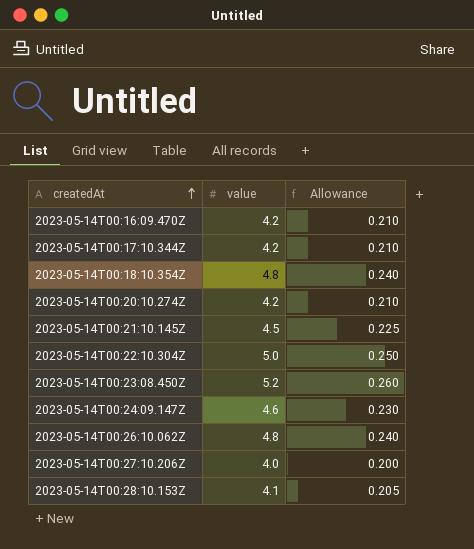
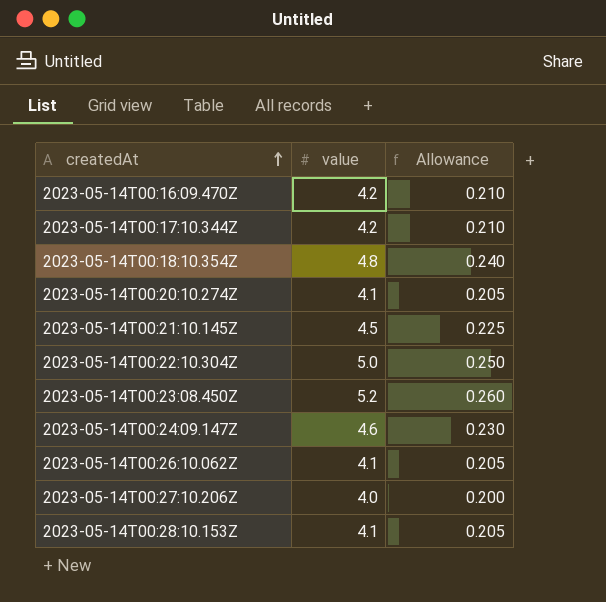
2023-05-14T00:20:10.274Z | value: 4.2 -> 4.1
2023-05-14T00:20:10.274Z | Allowance: 0.210 -> 0.205
2023-05-14T00:26:10.062Z | value: 4.8 -> 4.1
2023-05-14T00:26:10.062Z | Allowance: 0.240 -> 0.205

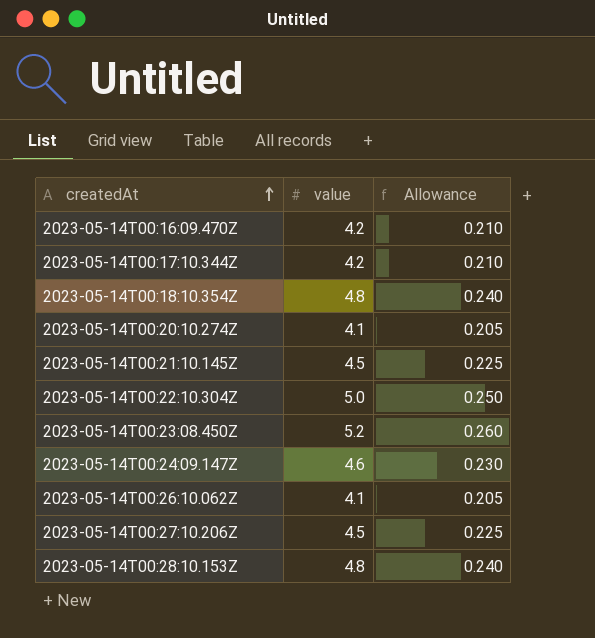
2023-05-14T00:27:10.206Z | value: 4.0 -> 4.5
2023-05-14T00:27:10.206Z | Allowance: 0.200 -> 0.225
2023-05-14T00:28:10.153Z | value: 4.1 -> 4.8
2023-05-14T00:28:10.153Z | Allowance: 0.205 -> 0.240

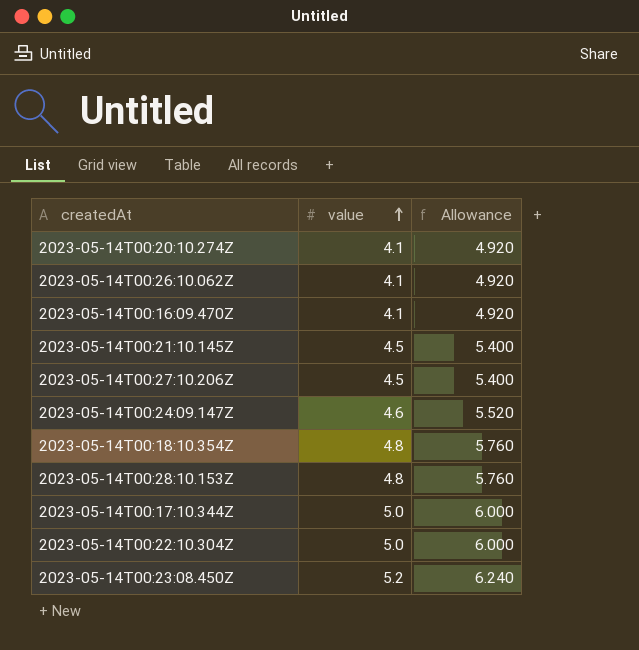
row order: createdAt ascending -> value ascending
column Allowance | formula: [value] * 0.05 -> [value] * 1.2
2023-05-14T00:16:09.470Z | value: 4.2 -> 4.1
2023-05-14T00:17:10.344Z | value: 4.2 -> 5.0

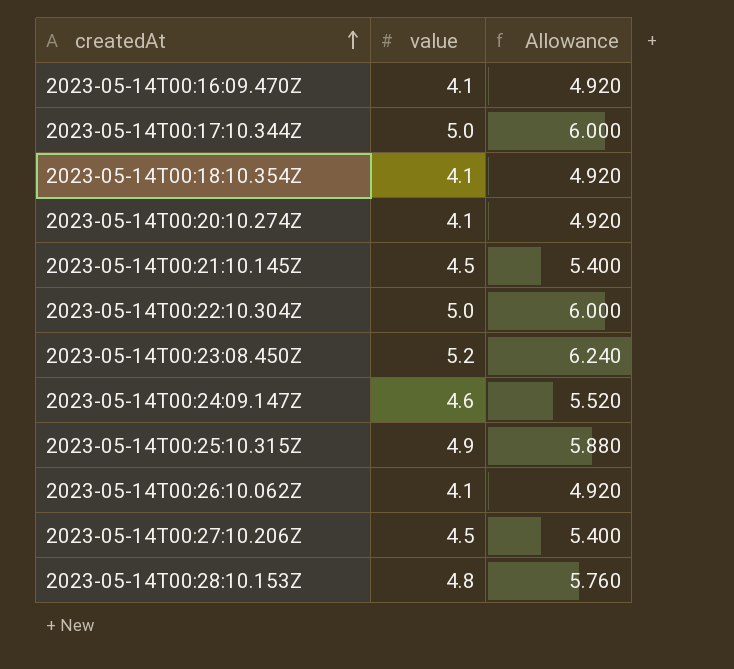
row order: value ascending -> createdAt ascending
2023-05-14T00:18:10.354Z | value: 4.8 -> 4.1
2023-05-14T00:18:10.354Z | Allowance: 5.760 -> 4.920
row 2023-05-14T00:25:10.315Z: none -> 4.9 | 5.880

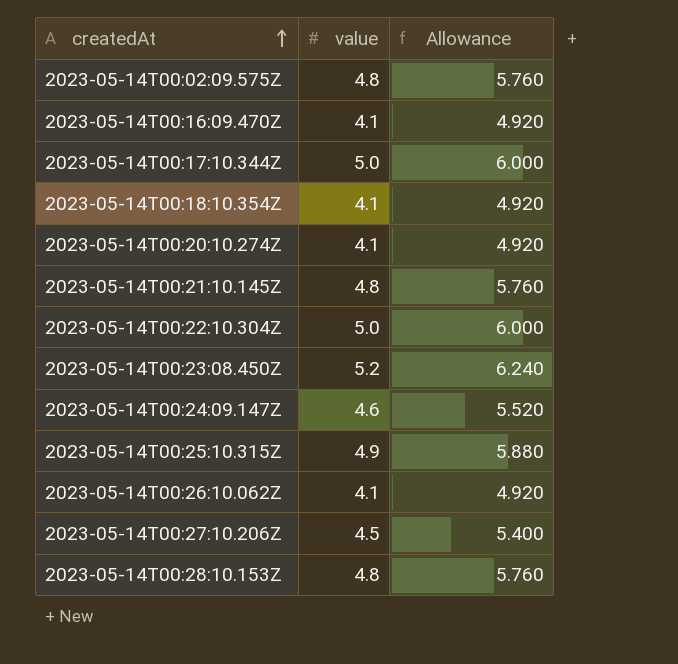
row 2023-05-14T00:02:09.575Z: none -> 4.8 | 5.760
2023-05-14T00:21:10.145Z | value: 4.5 -> 4.8
2023-05-14T00:21:10.145Z | Allowance: 5.400 -> 5.760

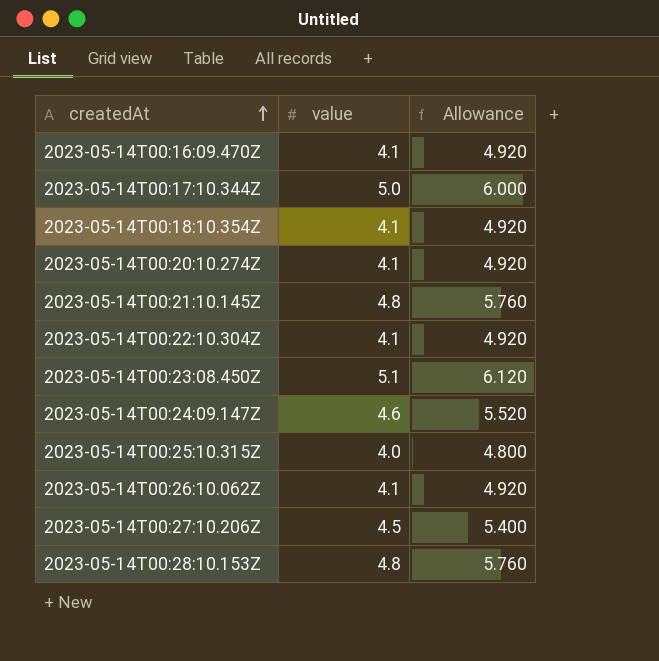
row 2023-05-14T00:02:09.575Z: 4.8 | 5.760 -> none
2023-05-14T00:22:10.304Z | value: 5.0 -> 4.1
2023-05-14T00:22:10.304Z | Allowance: 6.000 -> 4.920
2023-05-14T00:23:08.450Z | value: 5.2 -> 5.1
2023-05-14T00:23:08.450Z | Allowance: 6.240 -> 6.120
2023-05-14T00:25:10.315Z | value: 4.9 -> 4.0
2023-05-14T00:25:10.315Z | Allowance: 5.880 -> 4.800

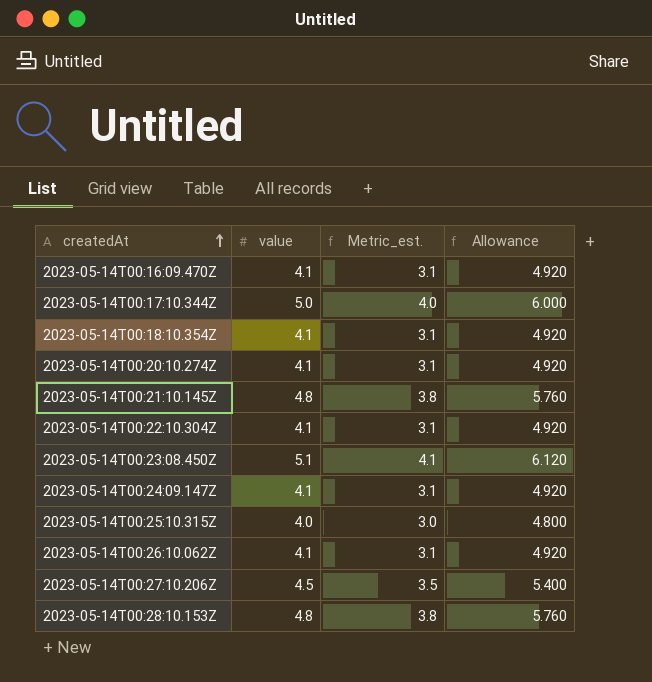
column Metric_est. | formula: none -> [value] - 1
2023-05-14T00:24:09.147Z | value: 4.6 -> 4.1
2023-05-14T00:24:09.147Z | Allowance: 5.520 -> 4.920

